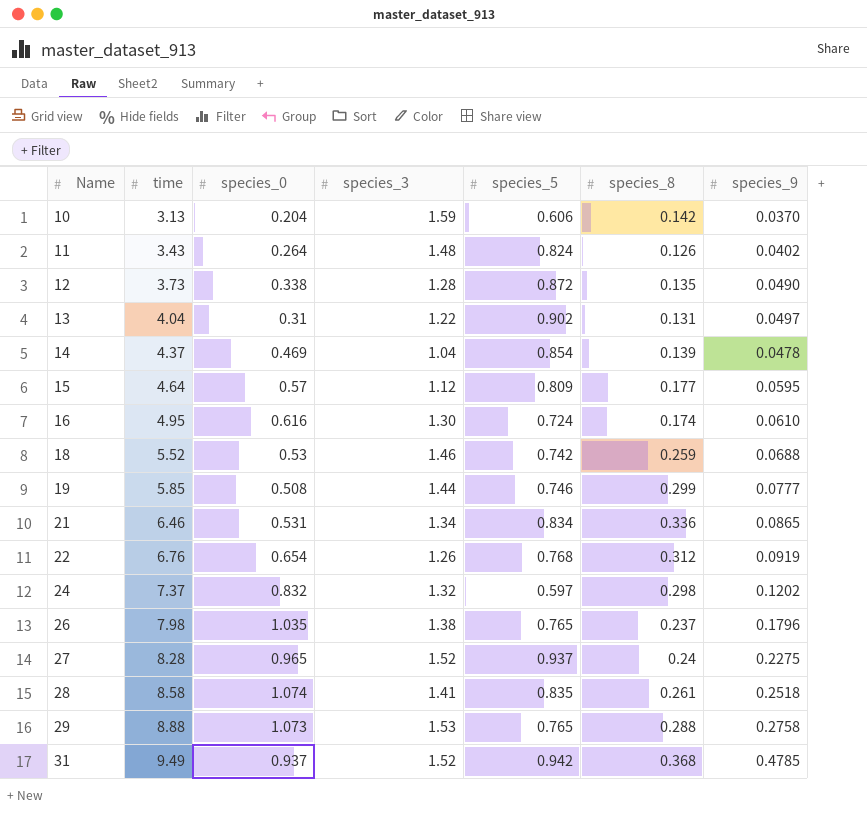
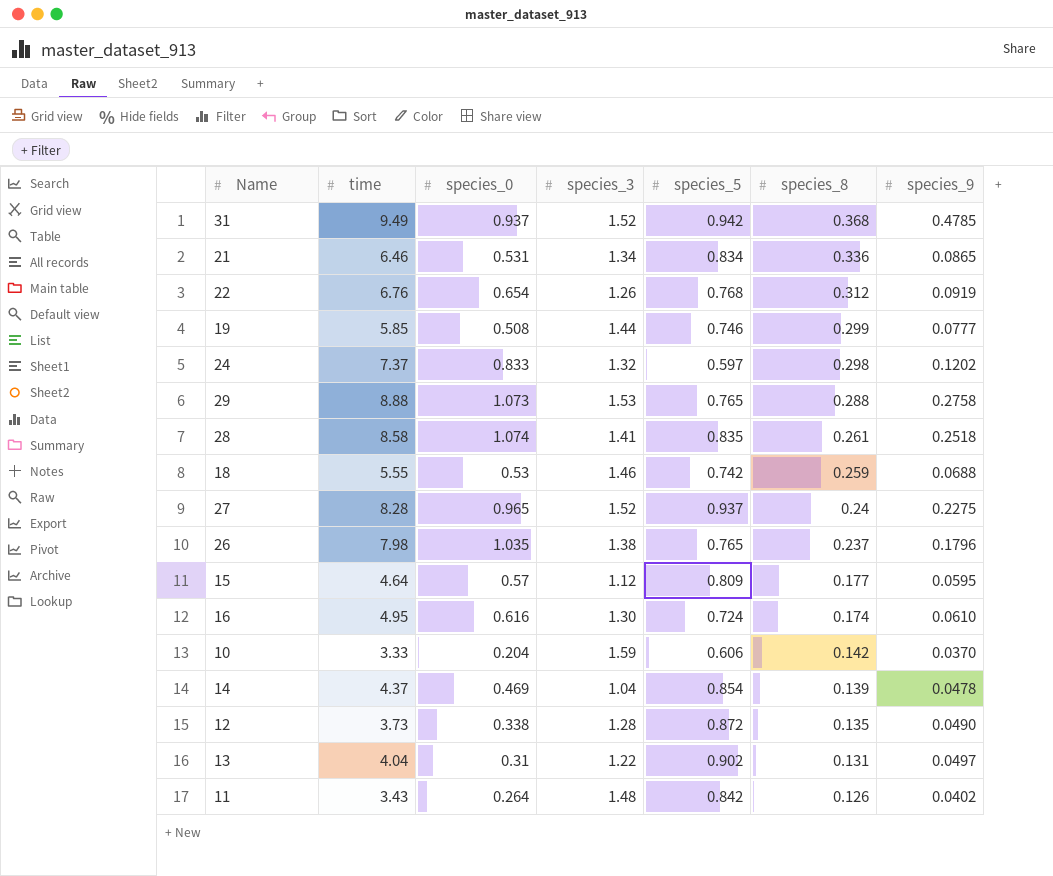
row order: Name ascending -> species_8 descending
24 | species_0: 0.832 -> 0.833
18 | time: 5.52 -> 5.55
10 | time: 3.13 -> 3.33
11 | species_5: 0.824 -> 0.842

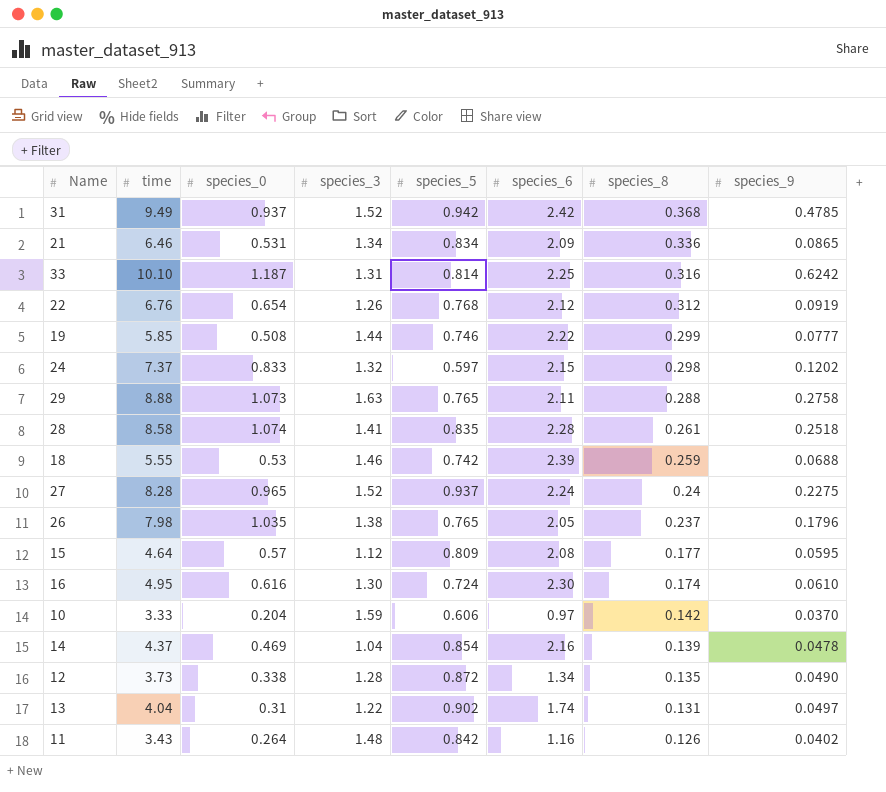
column species_6 | position: none -> 6
row 33: none -> 10.10 | 1.187 | 1.31 | 0.814 | 2.25 | 0.316 | 0.6242
29 | species_3: 1.53 -> 1.63

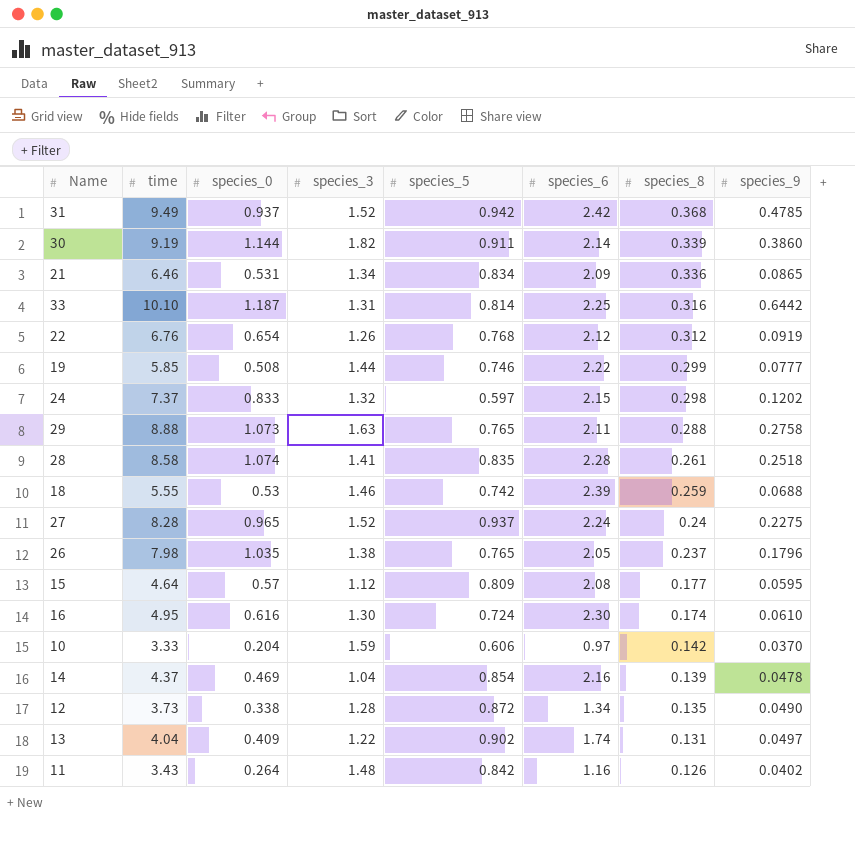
row 30: none -> 9.19 | 1.144 | 1.82 | 0.911 | 2.14 | 0.339 | 0.3860
33 | species_9: 0.6242 -> 0.6442
13 | species_0: 0.31 -> 0.409

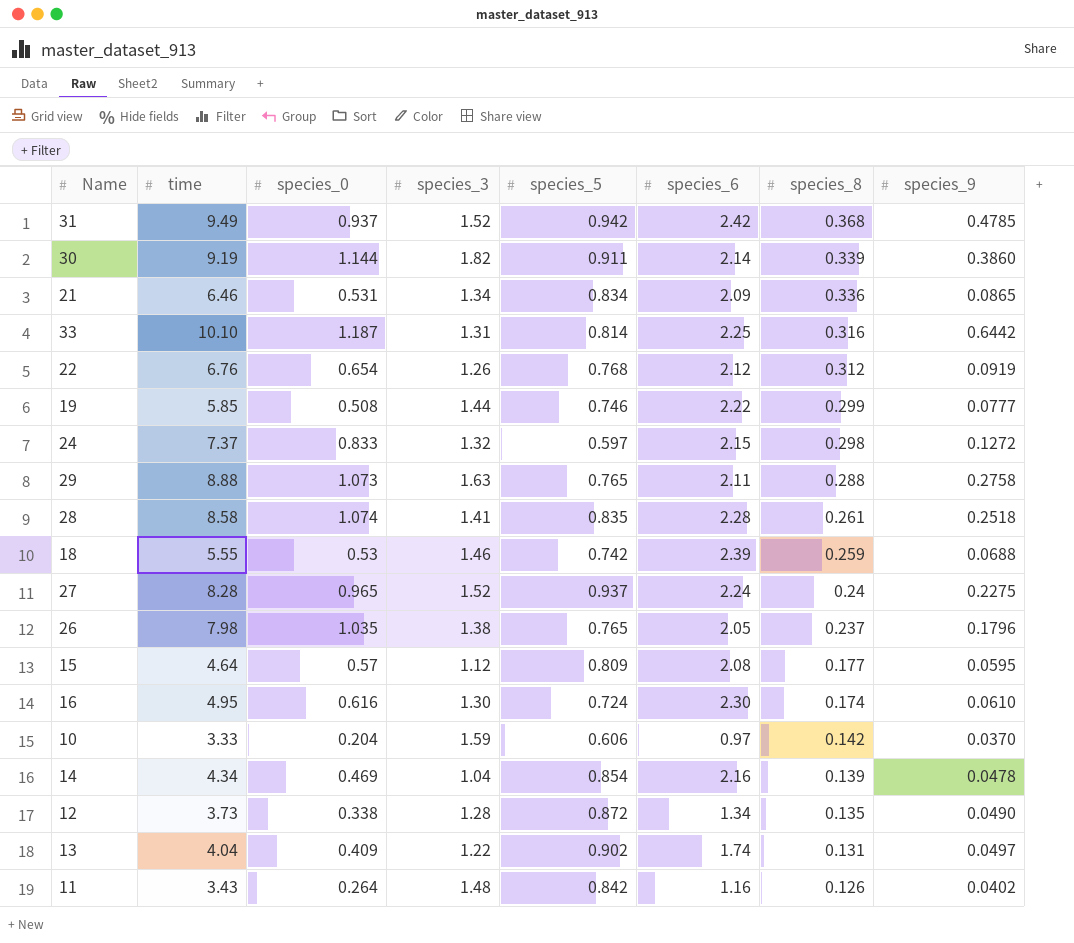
24 | species_9: 0.1202 -> 0.1272
14 | time: 4.37 -> 4.34

